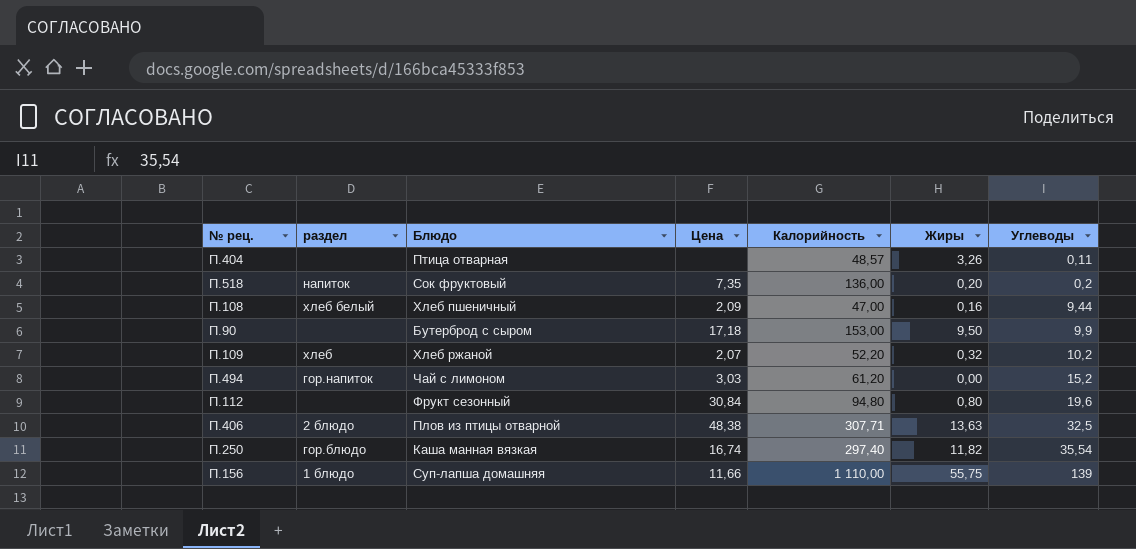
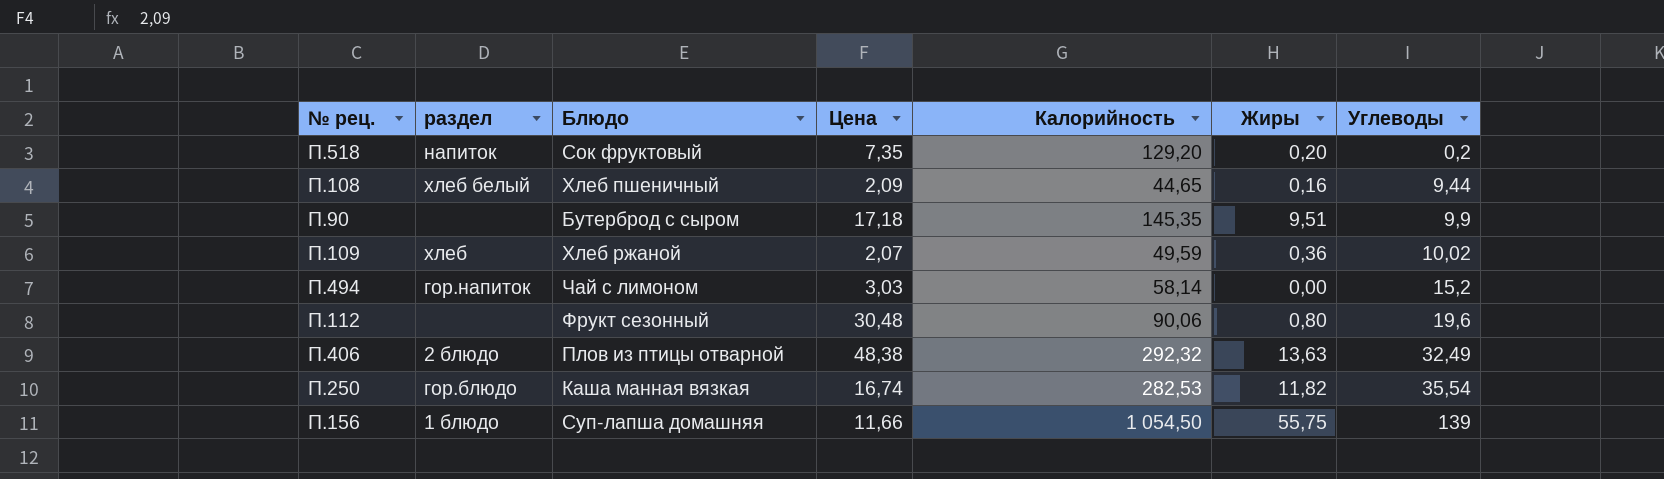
row П.404: none | Птица отварная | none | 48,57 | 3,26 | 0,11 -> none
П.518 | Калорийность: 136,00 -> 129,20
П.108 | Калорийность: 47,00 -> 44,65
П.90 | Калорийность: 153,00 -> 145,35
П.90 | Жиры: 9,50 -> 9,51
П.109 | Калорийность: 52,20 -> 49,59
П.109 | Жиры: 0,32 -> 0,36
П.109 | Углеводы: 10,2 -> 10,02
П.494 | Калорийность: 61,20 -> 58,14
П.112 | Цена: 30,84 -> 30,48
П.112 | Калорийность: 94,80 -> 90,06
П.406 | Калорийность: 307,71 -> 292,32
П.406 | Углеводы: 32,5 -> 32,49
П.250 | Калорийность: 297,40 -> 282,53
П.156 | Калорийность: 1 110,00 -> 1 054,50

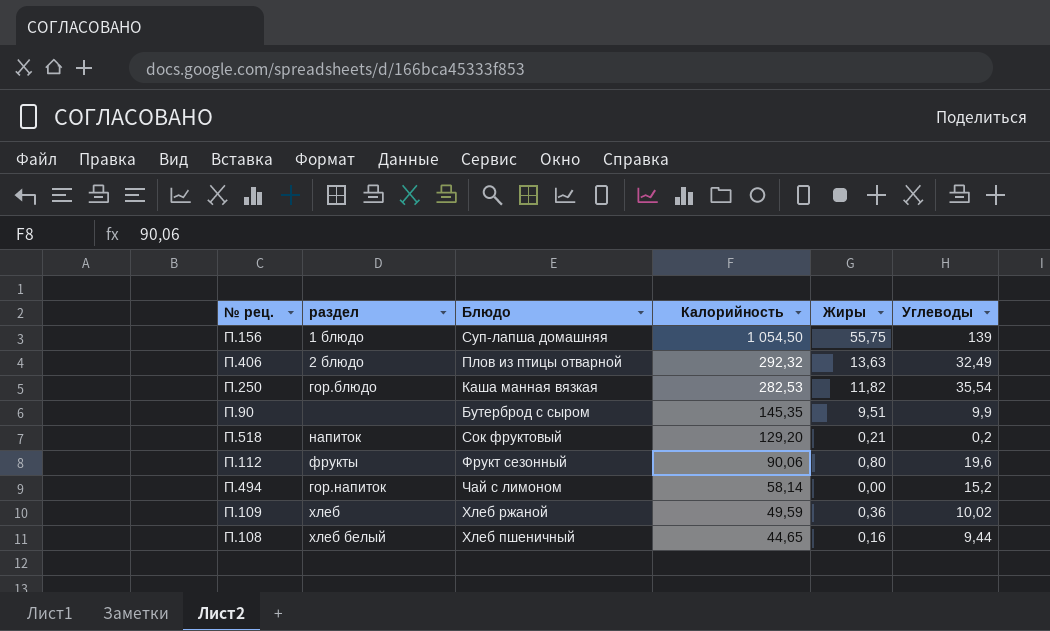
row order: Углеводы ascending -> Калорийность descending
column Цена | position: 4 -> none
П.518 | Жиры: 0,20 -> 0,21
П.112 | раздел: none -> фрукты

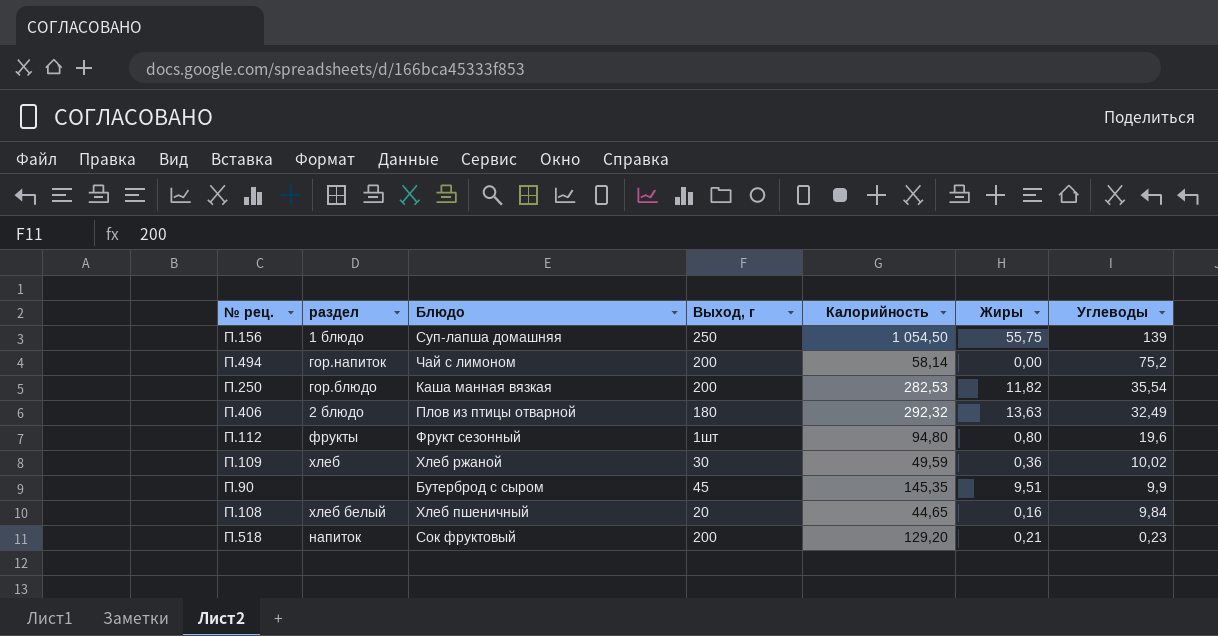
row order: Калорийность descending -> Углеводы descending
column Выход, г | position: none -> 4
П.494 | Углеводы: 15,2 -> 75,2
П.112 | Калорийность: 90,06 -> 94,80
П.108 | Углеводы: 9,44 -> 9,84
П.518 | Углеводы: 0,2 -> 0,23

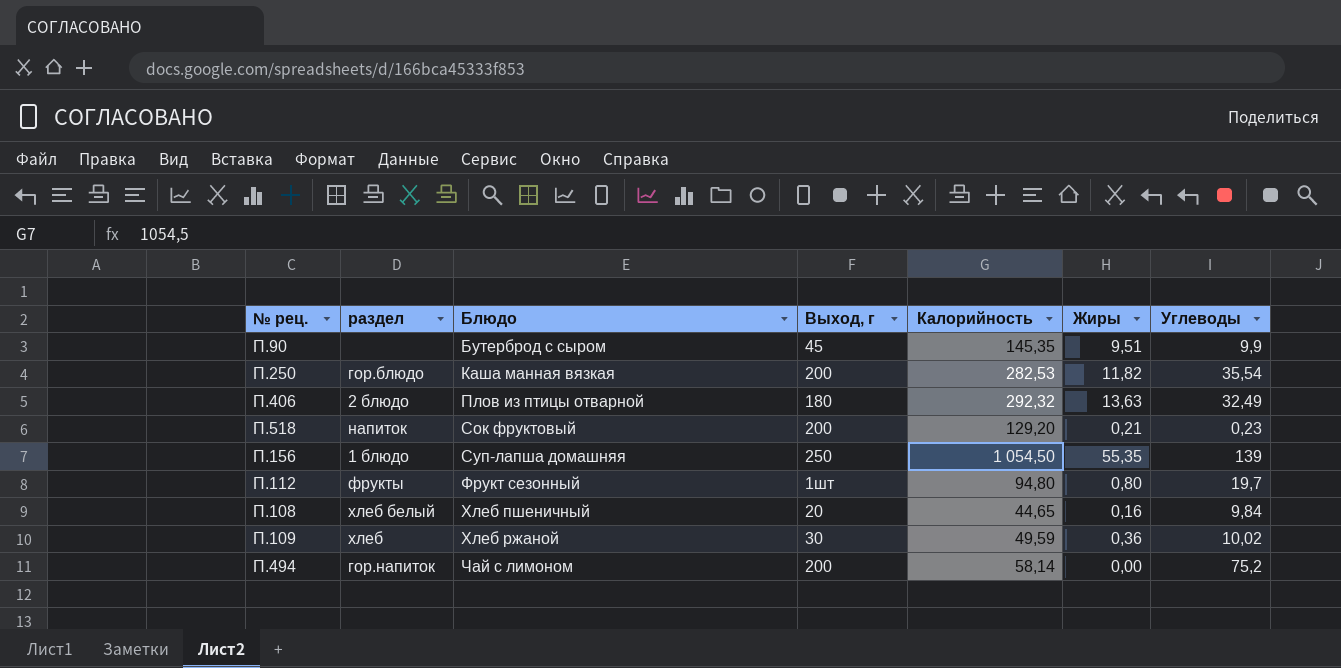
row order: Углеводы descending -> Блюдо ascending
П.156 | Жиры: 55,75 -> 55,35
П.112 | Углеводы: 19,6 -> 19,7

